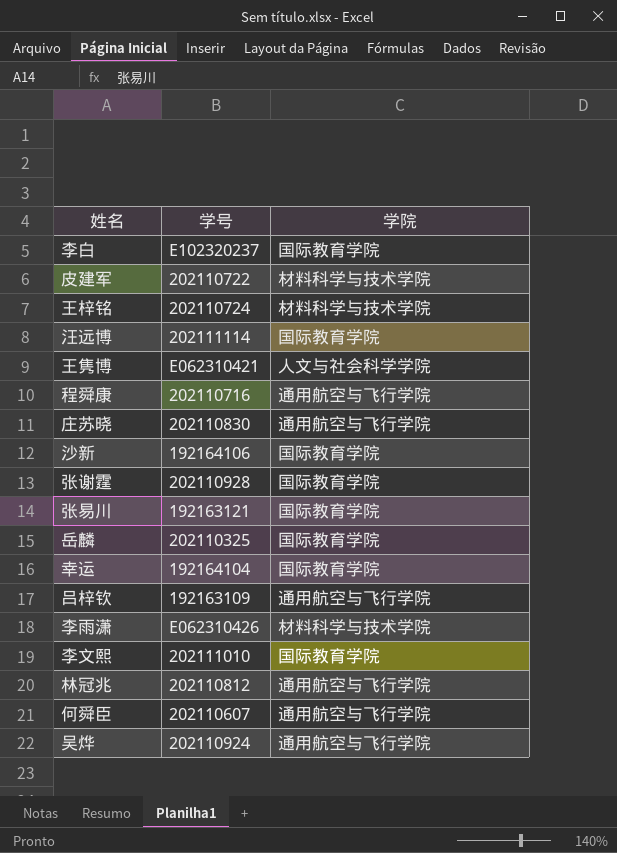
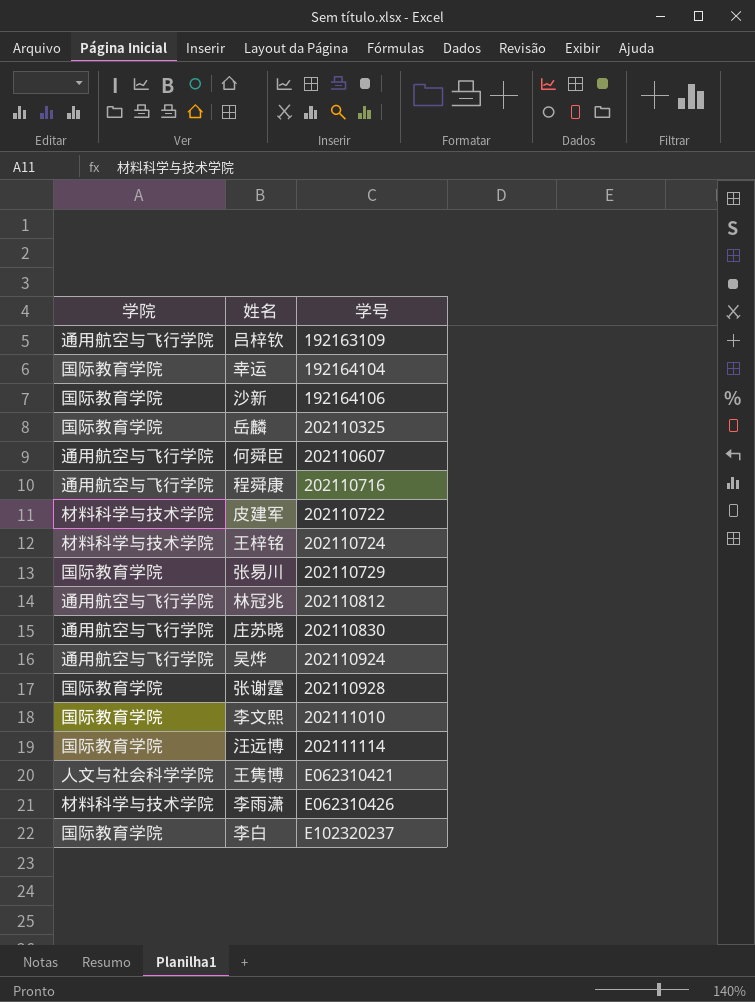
row order: none -> 学号 ascending
column 学院 | position: 3 -> 1
张易川 | 学号: 192163121 -> 202110729

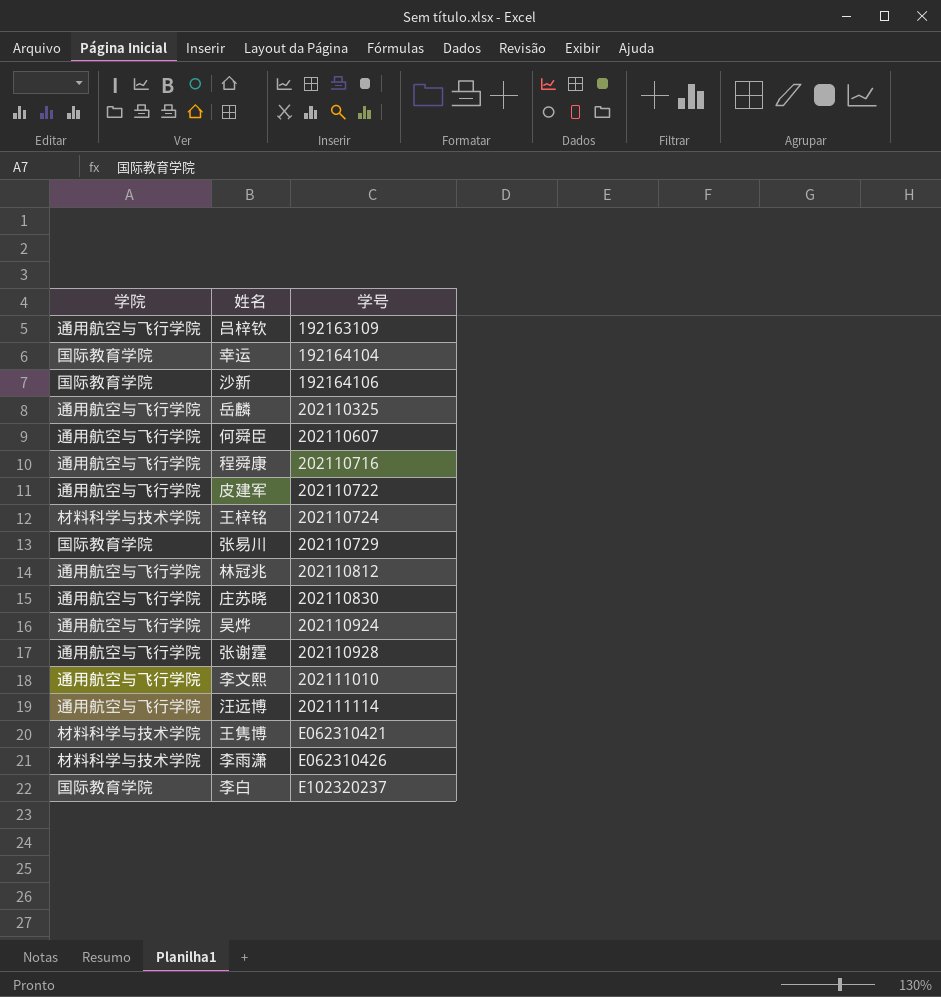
岳麟 | 学院: 国际教育学院 -> 通用航空与飞行学院
皮建军 | 学院: 材料科学与技术学院 -> 通用航空与飞行学院
张谢霆 | 学院: 国际教育学院 -> 通用航空与飞行学院
李文熙 | 学院: 国际教育学院 -> 通用航空与飞行学院
汪远博 | 学院: 国际教育学院 -> 通用航空与飞行学院
王隽博 | 学院: 人文与社会科学学院 -> 材料科学与技术学院

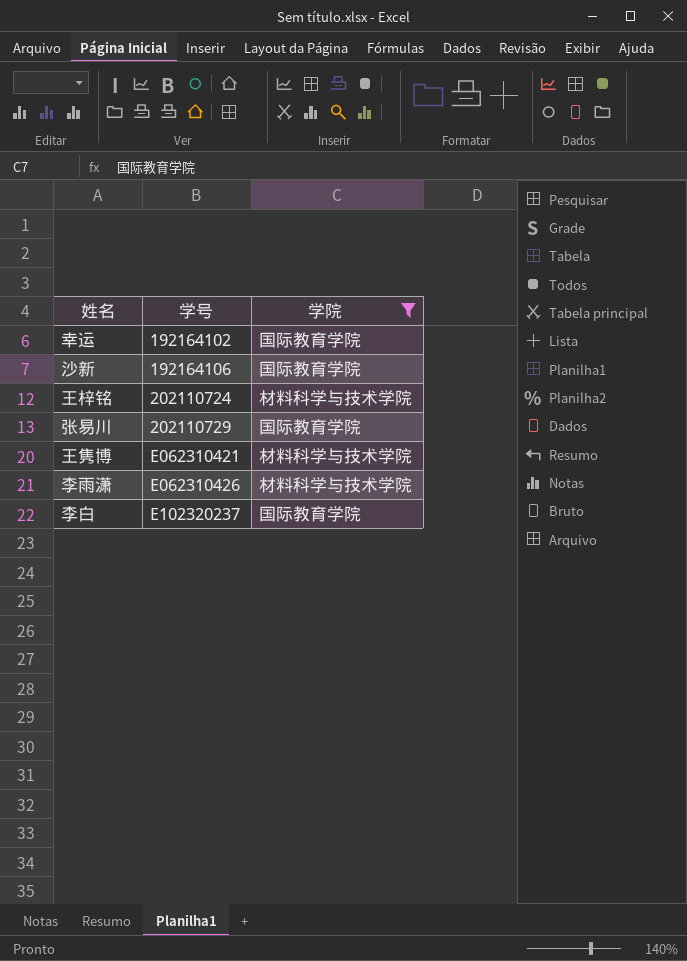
filter: none -> 学院 != 通用航空与飞行学院
column 学院 | position: 1 -> 3
幸运 | 学号: 192164104 -> 192164102

